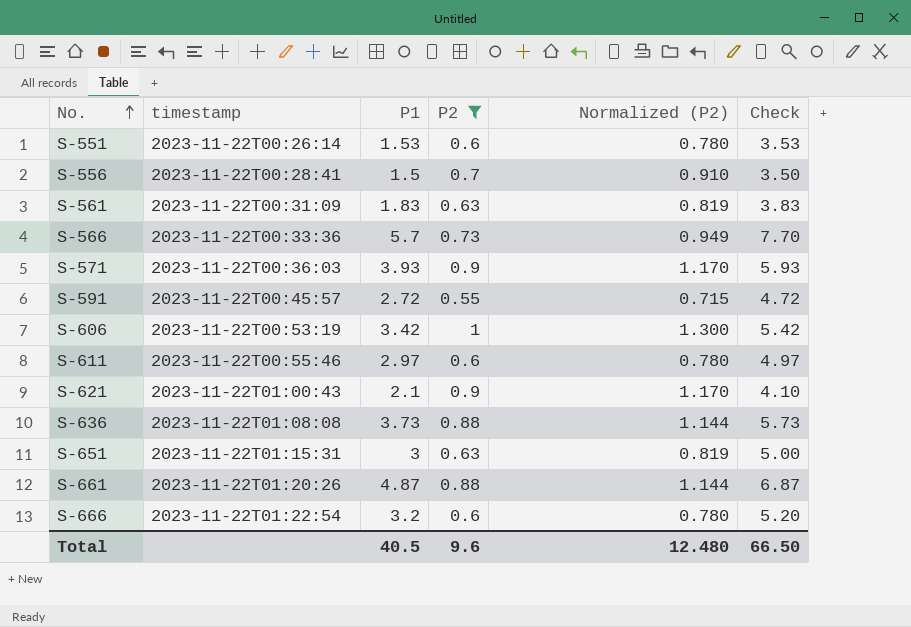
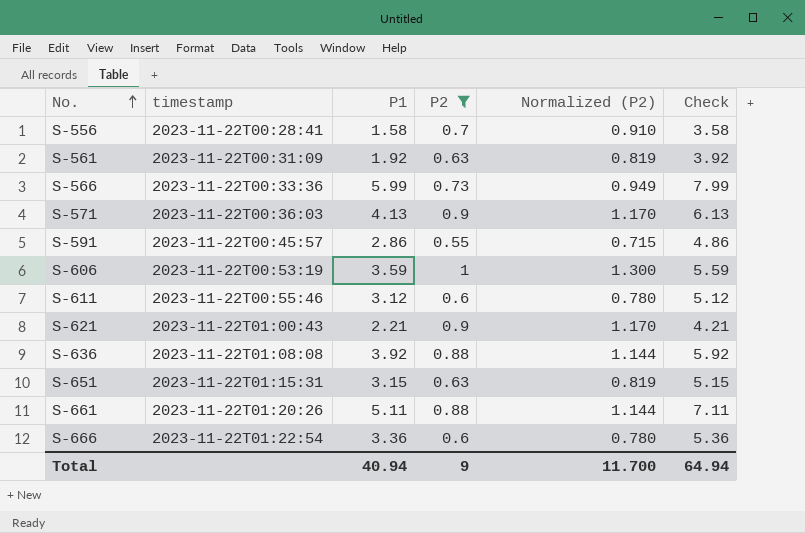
row S-551: 2023-11-22T00:26:14 | 1.53 | 0.6 | 0.780 | 3.53 -> none
S-556 | P1: 1.5 -> 1.58
S-556 | Check: 3.50 -> 3.58
S-561 | P1: 1.83 -> 1.92
S-561 | Check: 3.83 -> 3.92
S-566 | P1: 5.7 -> 5.99
S-566 | Check: 7.70 -> 7.99
S-571 | P1: 3.93 -> 4.13
S-571 | Check: 5.93 -> 6.13
S-591 | P1: 2.72 -> 2.86
S-591 | Check: 4.72 -> 4.86
S-606 | P1: 3.42 -> 3.59
S-606 | Check: 5.42 -> 5.59
S-611 | P1: 2.97 -> 3.12
S-611 | Check: 4.97 -> 5.12
S-621 | P1: 2.1 -> 2.21
S-621 | Check: 4.10 -> 4.21
S-636 | P1: 3.73 -> 3.92
S-636 | Check: 5.73 -> 5.92
S-651 | P1: 3 -> 3.15
S-651 | Check: 5.00 -> 5.15
S-661 | P1: 4.87 -> 5.11
S-661 | Check: 6.87 -> 7.11
S-666 | P1: 3.2 -> 3.36
S-666 | Check: 5.20 -> 5.36
Total | P1: 40.5 -> 40.94
Total | P2: 9.6 -> 9
Total | Normalized (P2): 12.480 -> 11.700
Total | Check: 66.50 -> 64.94

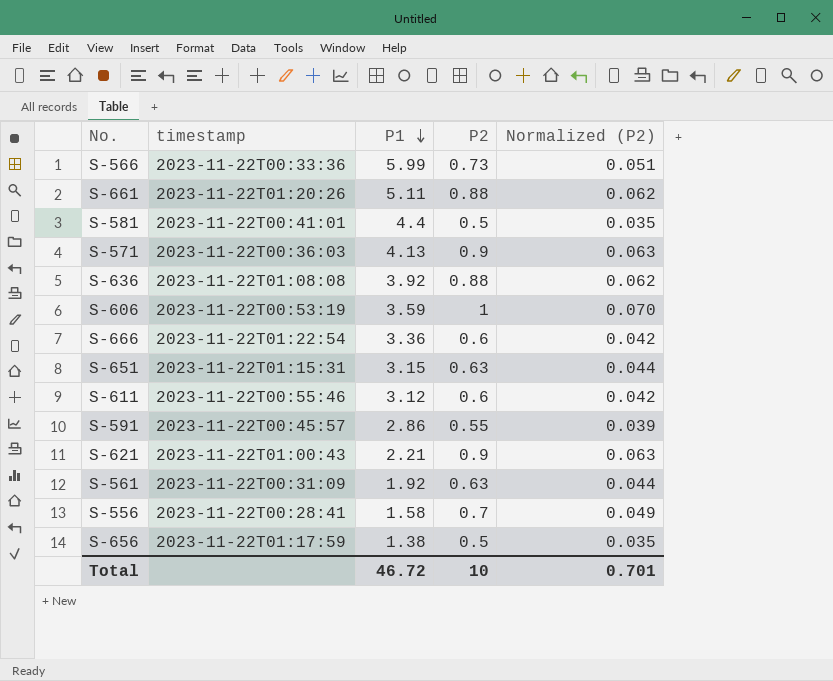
filter: P2 != 0.5 -> none
row order: No. ascending -> P1 descending
column Check | formula: [P1] + 2 -> none
column Normalized (P2) | formula: [P2] * 1.3 -> [P2] * 0.07
Total | P1: 40.94 -> 46.72
Total | P2: 9 -> 10
Total | Normalized (P2): 11.700 -> 0.701

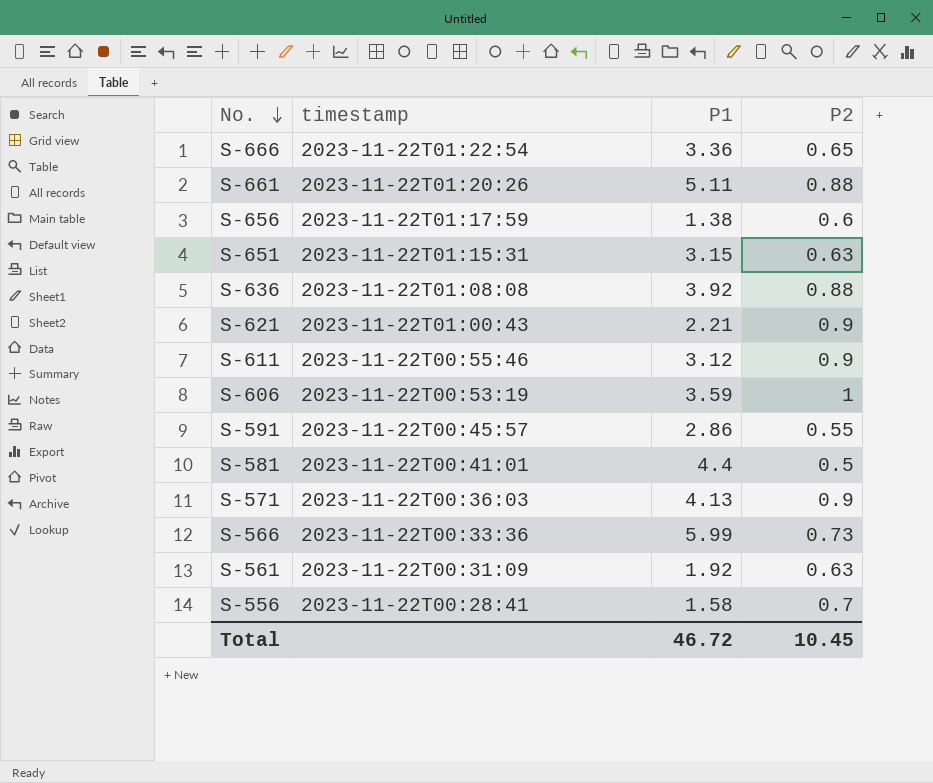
row order: P1 descending -> No. descending
column Normalized (P2) | formula: [P2] * 0.07 -> none
S-666 | P2: 0.6 -> 0.65
S-656 | P2: 0.5 -> 0.6
S-611 | P2: 0.6 -> 0.9
Total | P2: 10 -> 10.45

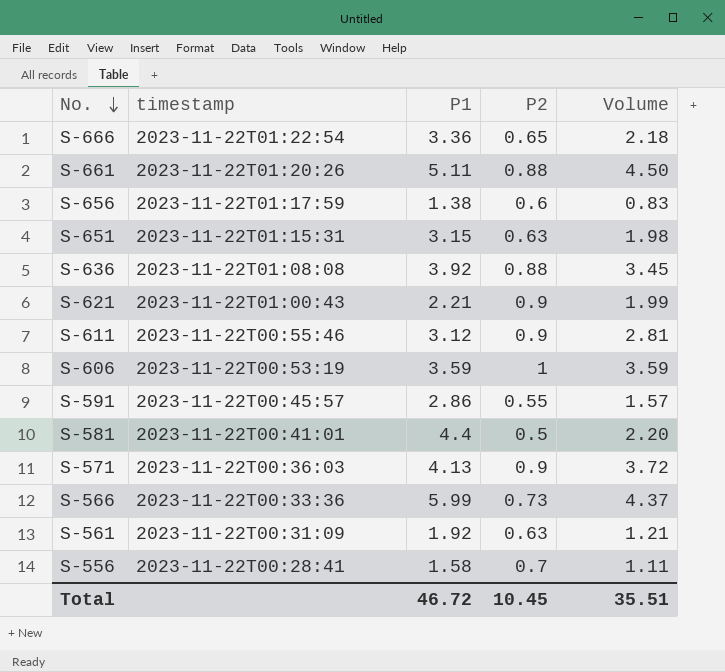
column Volume | formula: none -> [P1] * [P2]

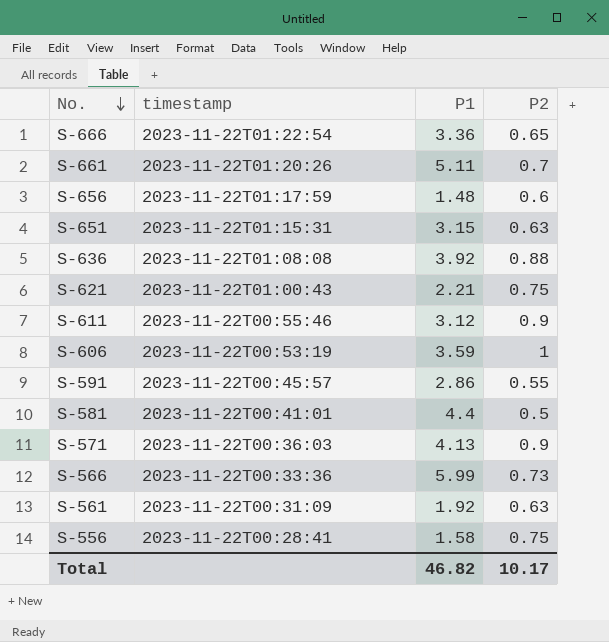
column Volume | formula: [P1] * [P2] -> none
S-661 | P2: 0.88 -> 0.7
S-656 | P1: 1.38 -> 1.48
S-621 | P2: 0.9 -> 0.75
S-556 | P2: 0.7 -> 0.75
Total | P1: 46.72 -> 46.82
Total | P2: 10.45 -> 10.17

